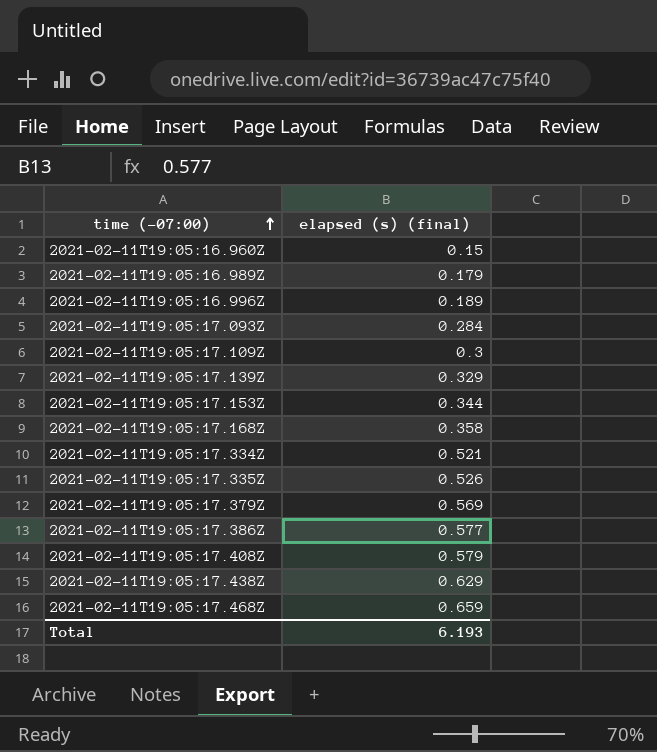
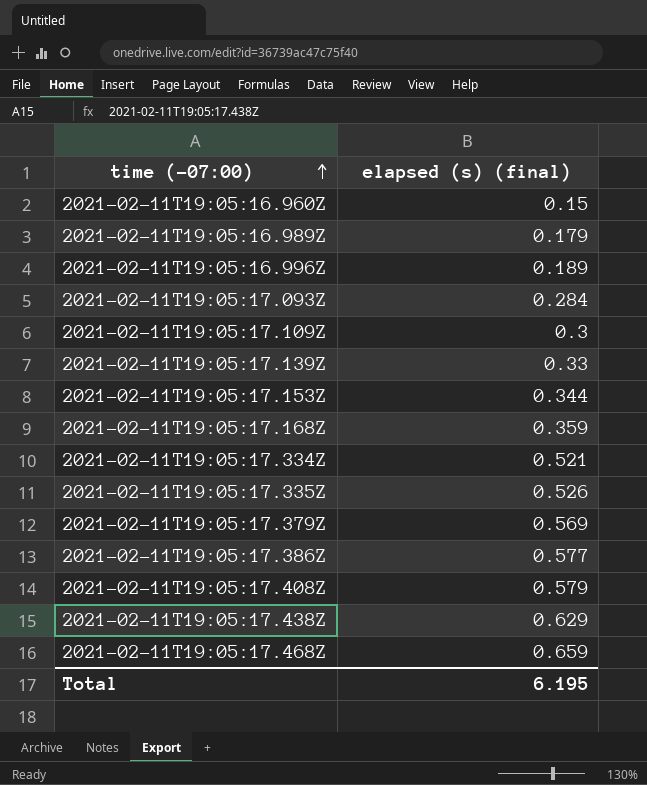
2021-02-11T19:05:17.139Z | elapsed (s) (final): 0.329 -> 0.33
2021-02-11T19:05:17.168Z | elapsed (s) (final): 0.358 -> 0.359
Total | elapsed (s) (final): 6.193 -> 6.195

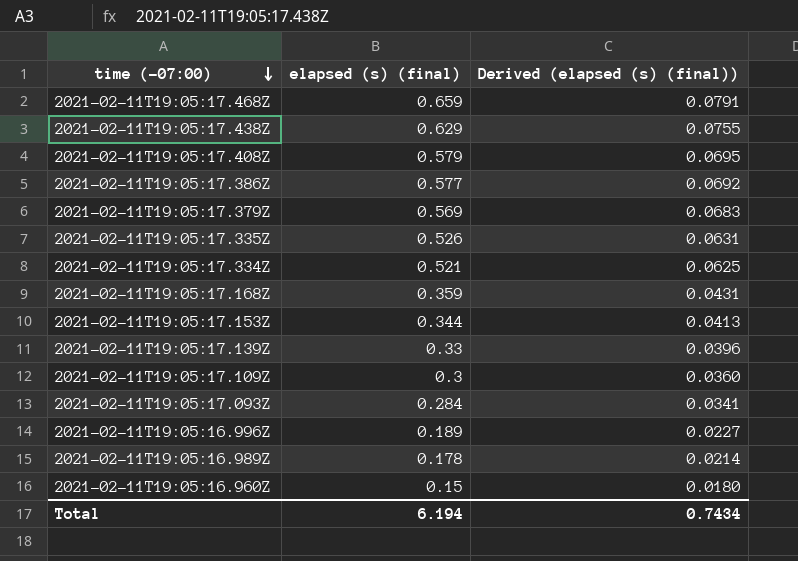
row order: time (-07:00) ascending -> time (-07:00) descending
column Derived (elapsed (s) (final)) | formula: none -> [elapsed (s) (final)] * 0.12
2021-02-11T19:05:16.989Z | elapsed (s) (final): 0.179 -> 0.178
Total | elapsed (s) (final): 6.195 -> 6.194

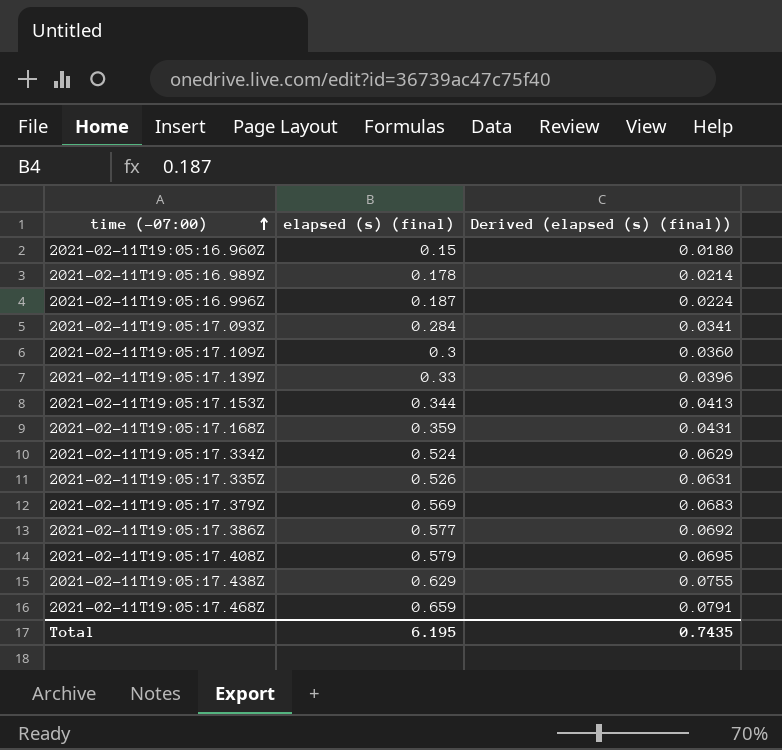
row order: time (-07:00) descending -> time (-07:00) ascending
2021-02-11T19:05:16.996Z | elapsed (s) (final): 0.189 -> 0.187
2021-02-11T19:05:16.996Z | Derived (elapsed (s) (final)): 0.0227 -> 0.0224
2021-02-11T19:05:17.334Z | elapsed (s) (final): 0.521 -> 0.524
2021-02-11T19:05:17.334Z | Derived (elapsed (s) (final)): 0.0625 -> 0.0629
Total | elapsed (s) (final): 6.194 -> 6.195
Total | Derived (elapsed (s) (final)): 0.7434 -> 0.7435

